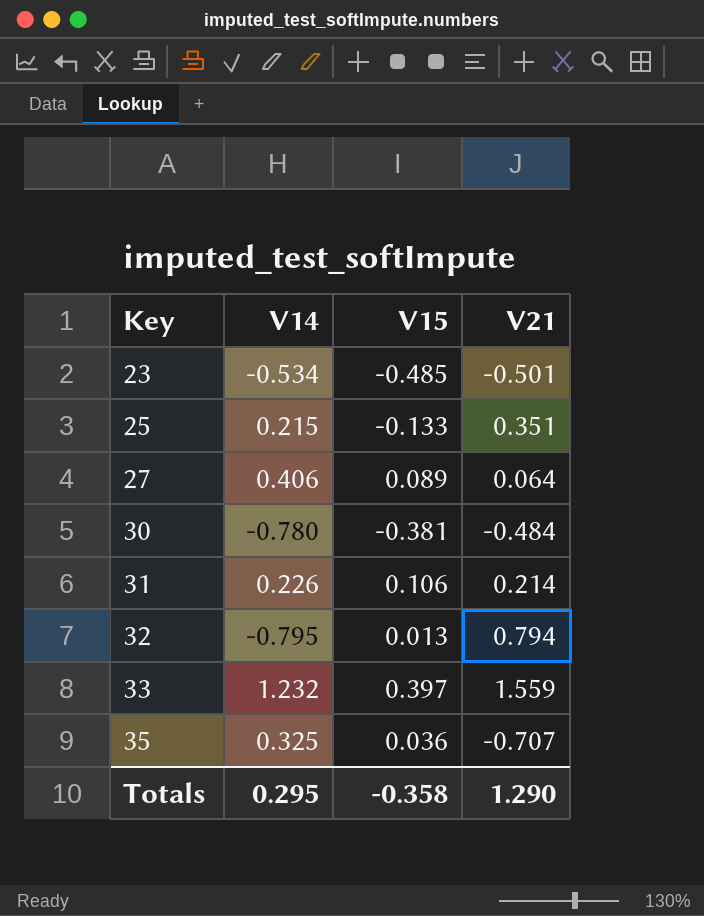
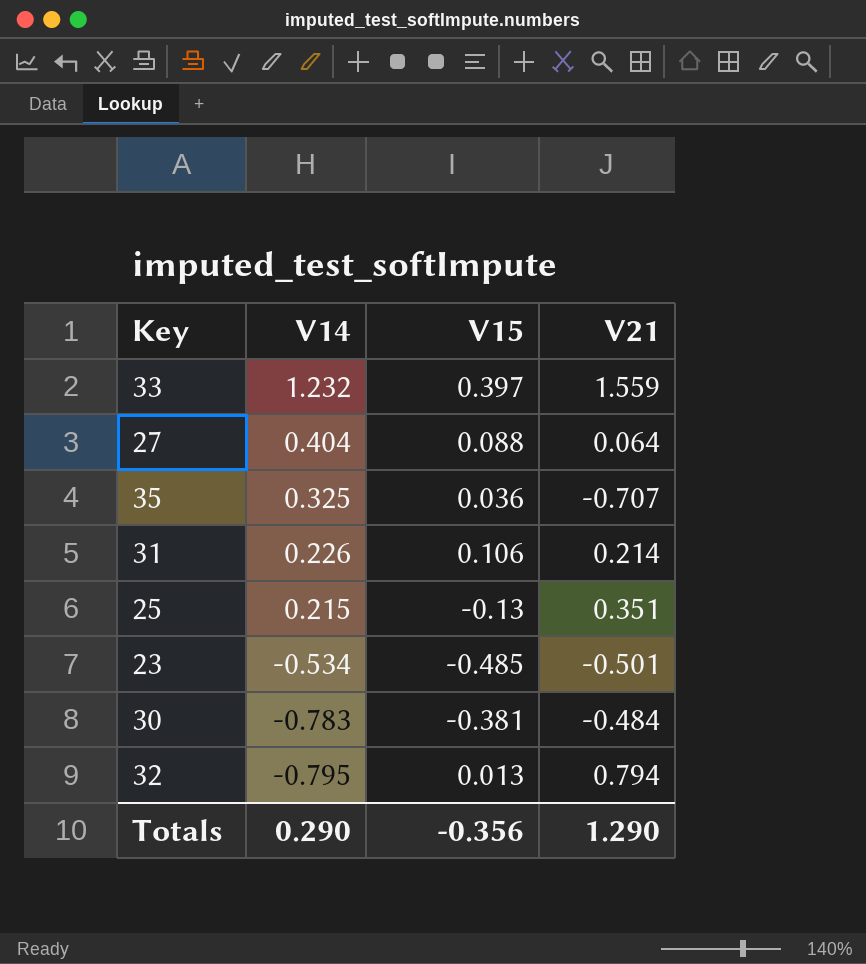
row order: Key ascending -> V14 descending
27 | V14: 0.406 -> 0.404
27 | V15: 0.089 -> 0.088
25 | V15: -0.133 -> -0.13
30 | V14: -0.780 -> -0.783
Totals | V14: 0.295 -> 0.290
Totals | V15: -0.358 -> -0.356

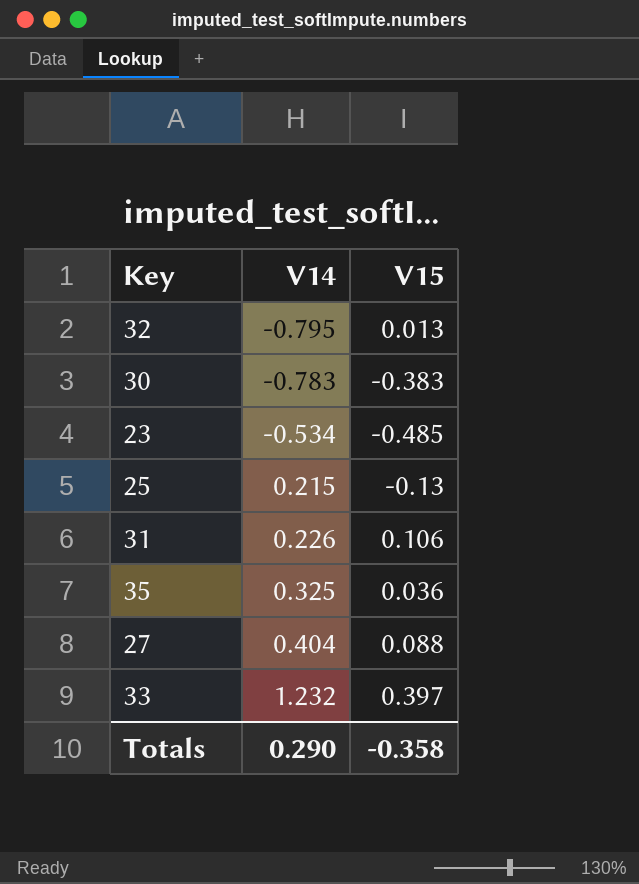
row order: V14 descending -> V14 ascending
column V21 | position: 4 -> none
30 | V15: -0.381 -> -0.383
Totals | V15: -0.356 -> -0.358

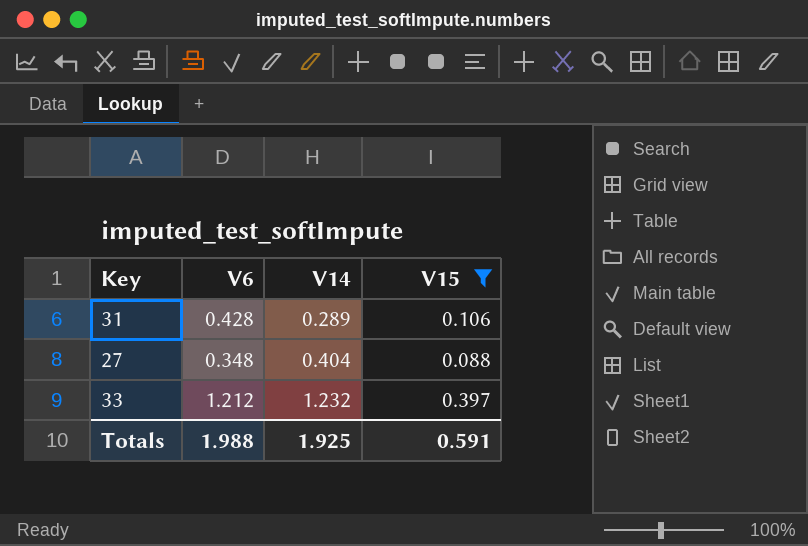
filter: none -> V15 >= 0.088
column V6 | position: none -> 2
31 | V14: 0.226 -> 0.289
Totals | V14: 0.290 -> 1.925
Totals | V15: -0.358 -> 0.591

